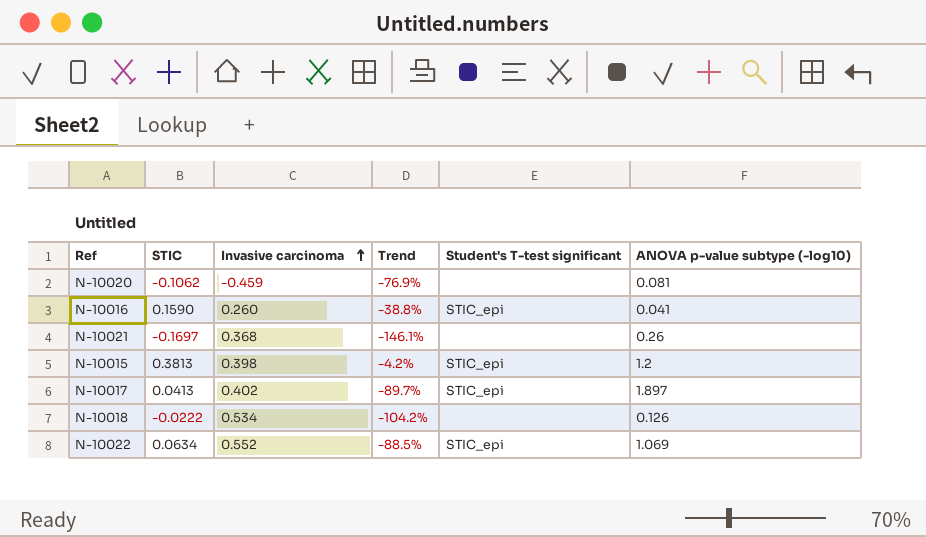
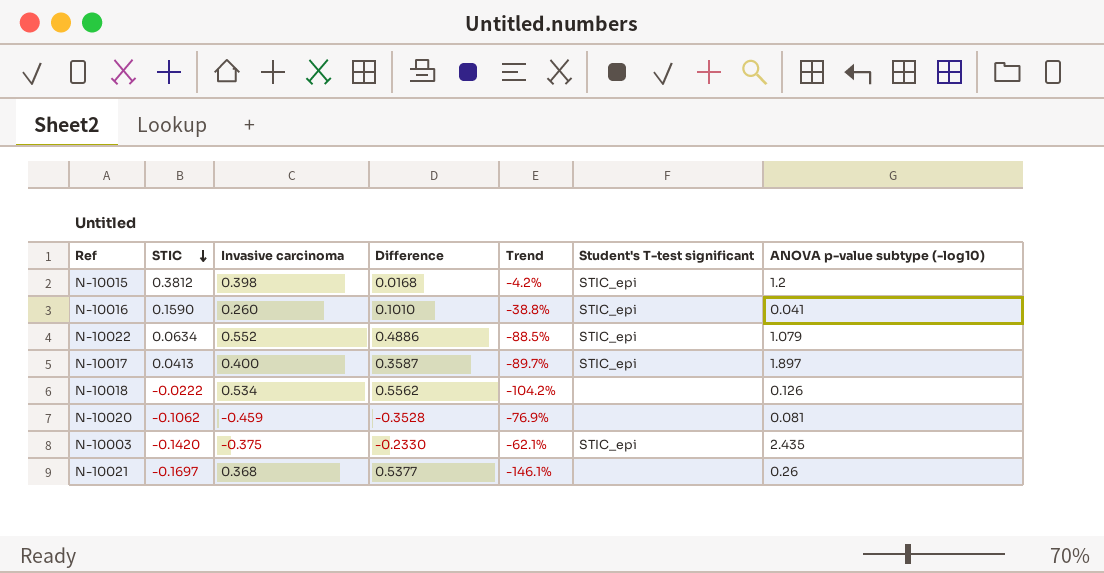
row order: Invasive carcinoma ascending -> STIC descending
column Difference | formula: none -> [Invasive carcinoma] - [STIC]
N-10015 | STIC: 0.3813 -> 0.3812
N-10022 | ANOVA p-value subtype (-log10): 1.069 -> 1.079
N-10017 | Invasive carcinoma: 0.402 -> 0.400
row N-10003: none -> -0.1420 | -0.375 | -0.2330 | -62.1% | STIC_epi | 2.435

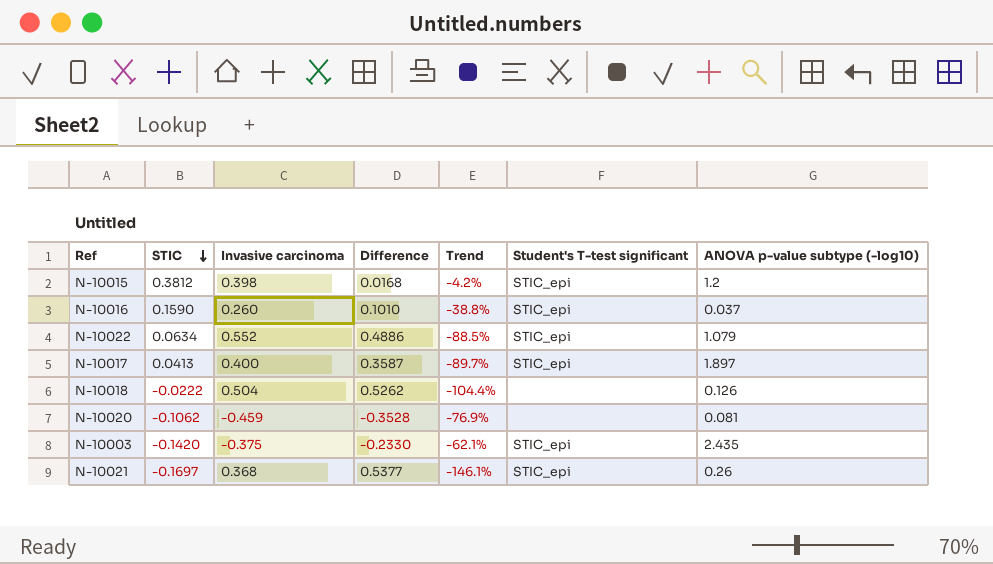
N-10016 | ANOVA p-value subtype (-log10): 0.041 -> 0.037
N-10018 | Invasive carcinoma: 0.534 -> 0.504
N-10018 | Difference: 0.5562 -> 0.5262
N-10018 | Trend: -104.2% -> -104.4%
N-10021 | Student's T-test significant: none -> STIC_epi

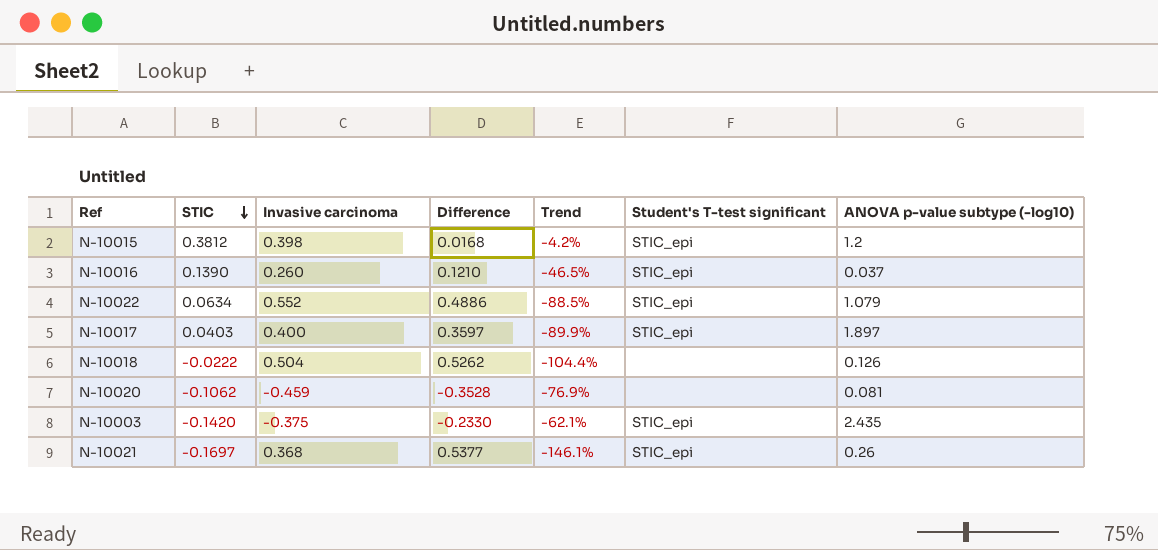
N-10016 | STIC: 0.1590 -> 0.1390
N-10016 | Difference: 0.1010 -> 0.1210
N-10016 | Trend: -38.8% -> -46.5%
N-10017 | STIC: 0.0413 -> 0.0403
N-10017 | Difference: 0.3587 -> 0.3597
N-10017 | Trend: -89.7% -> -89.9%

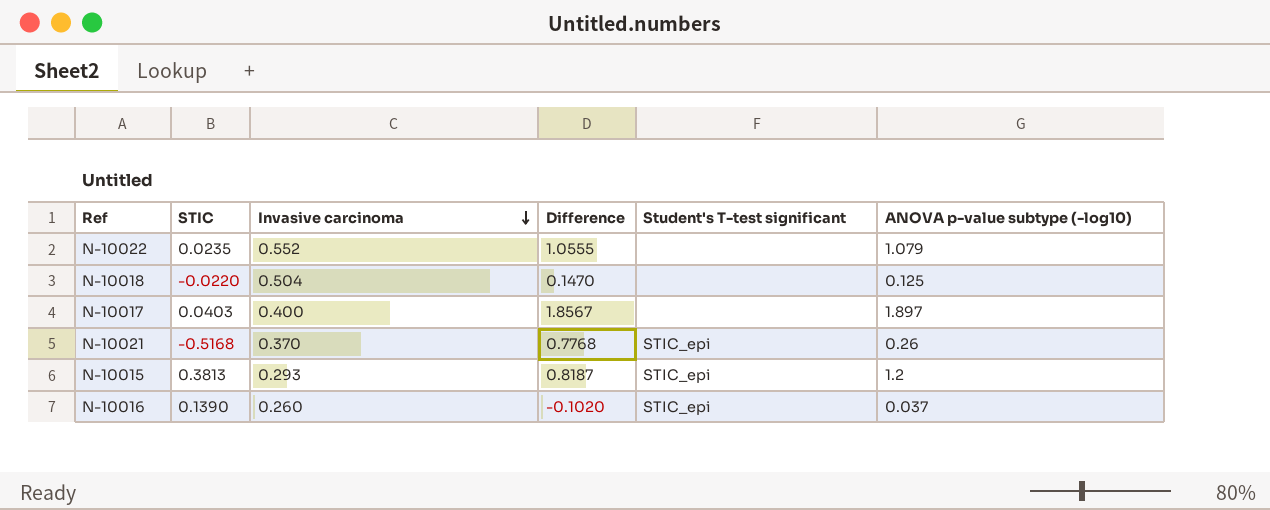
row order: STIC descending -> Invasive carcinoma descending
column Trend | formula: ([STIC] - [Invasive carcinoma]) / [Invasive carcinoma] -> none
column Difference | formula: [Invasive carcinoma] - [STIC] -> [ANOVA p-value subtype (-log10)] - [STIC]
row N-10020: -0.1062 | -0.459 | -0.3528 | -76.9% | none | 0.081 -> none
row N-10003: -0.1420 | -0.375 | -0.2330 | -62.1% | STIC_epi | 2.435 -> none
N-10022 | STIC: 0.0634 -> 0.0235
N-10022 | Student's T-test significant: STIC_epi -> none
N-10018 | STIC: -0.0222 -> -0.0220
N-10018 | ANOVA p-value subtype (-log10): 0.126 -> 0.125
N-10017 | Student's T-test significant: STIC_epi -> none
N-10021 | STIC: -0.1697 -> -0.5168
N-10021 | Invasive carcinoma: 0.368 -> 0.370
N-10015 | STIC: 0.3812 -> 0.3813
N-10015 | Invasive carcinoma: 0.398 -> 0.293

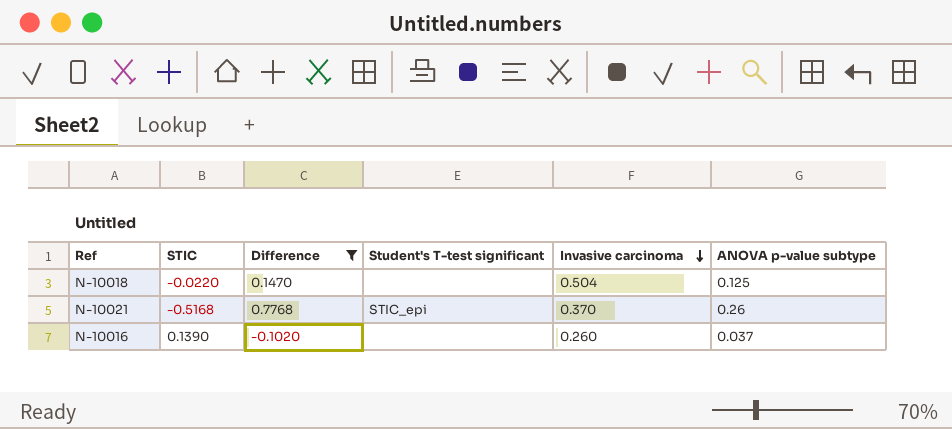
filter: none -> Difference <= 0.7768
column Invasive carcinoma | position: 3 -> 5
column name: ANOVA p-value subtype (-log10) -> ANOVA p-value subtype
N-10016 | Student's T-test significant: STIC_epi -> none

